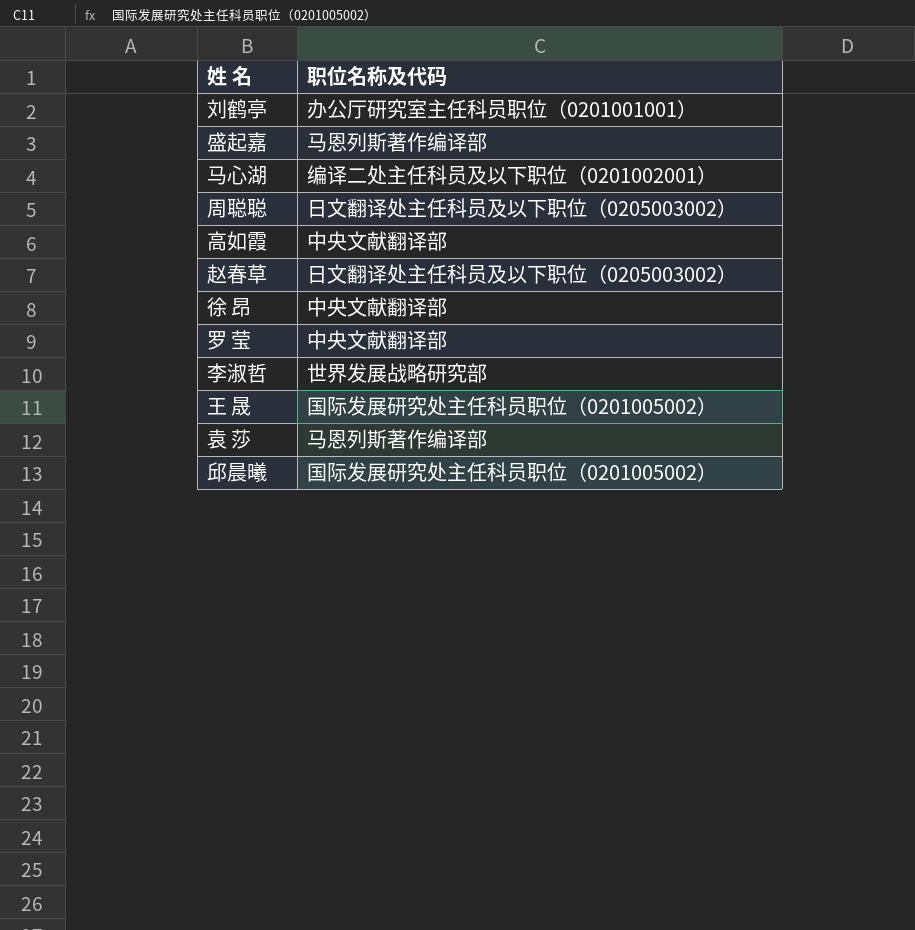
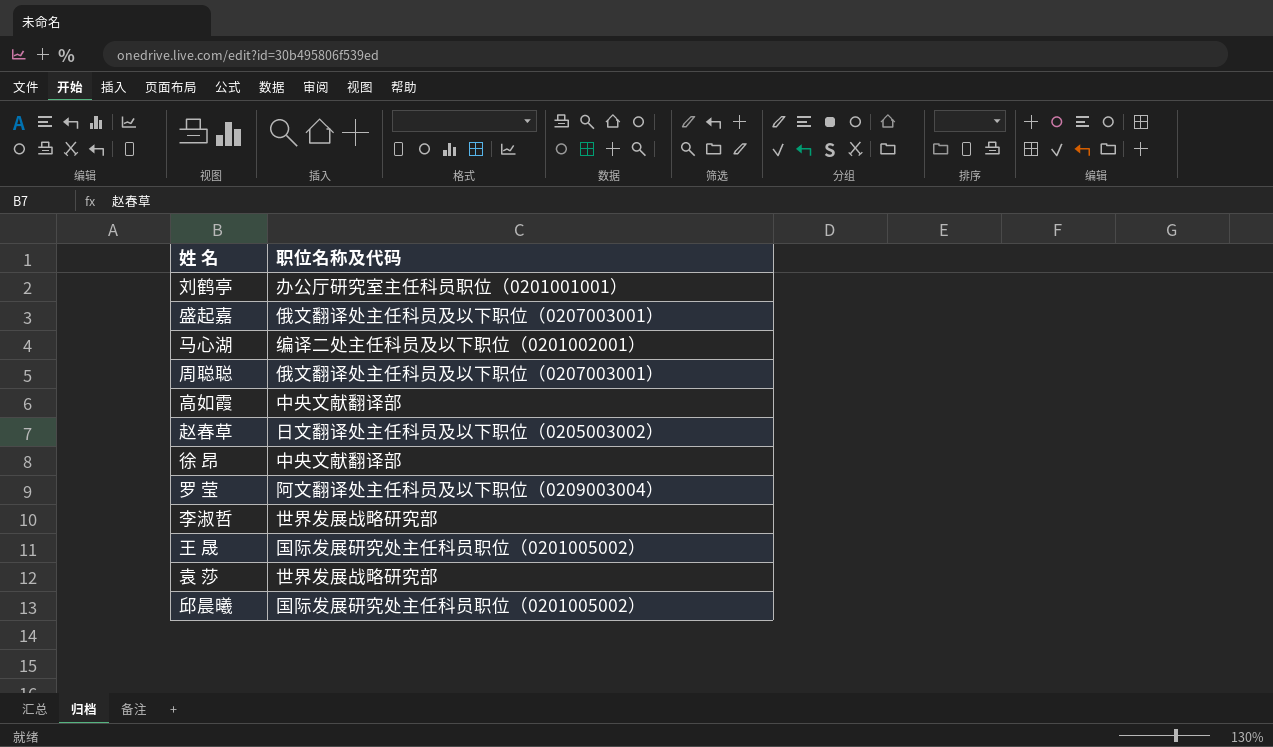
盛起嘉 | 职位名称及代码: 马恩列斯著作编译部 -> 俄文翻译处主任科员及以下职位（0207003001）
周聪聪 | 职位名称及代码: 日文翻译处主任科员及以下职位（0205003002） -> 俄文翻译处主任科员及以下职位（0207003001）
罗 莹 | 职位名称及代码: 中央文献翻译部 -> 阿文翻译处主任科员及以下职位（0209003004）
袁 莎 | 职位名称及代码: 马恩列斯著作编译部 -> 世界发展战略研究部

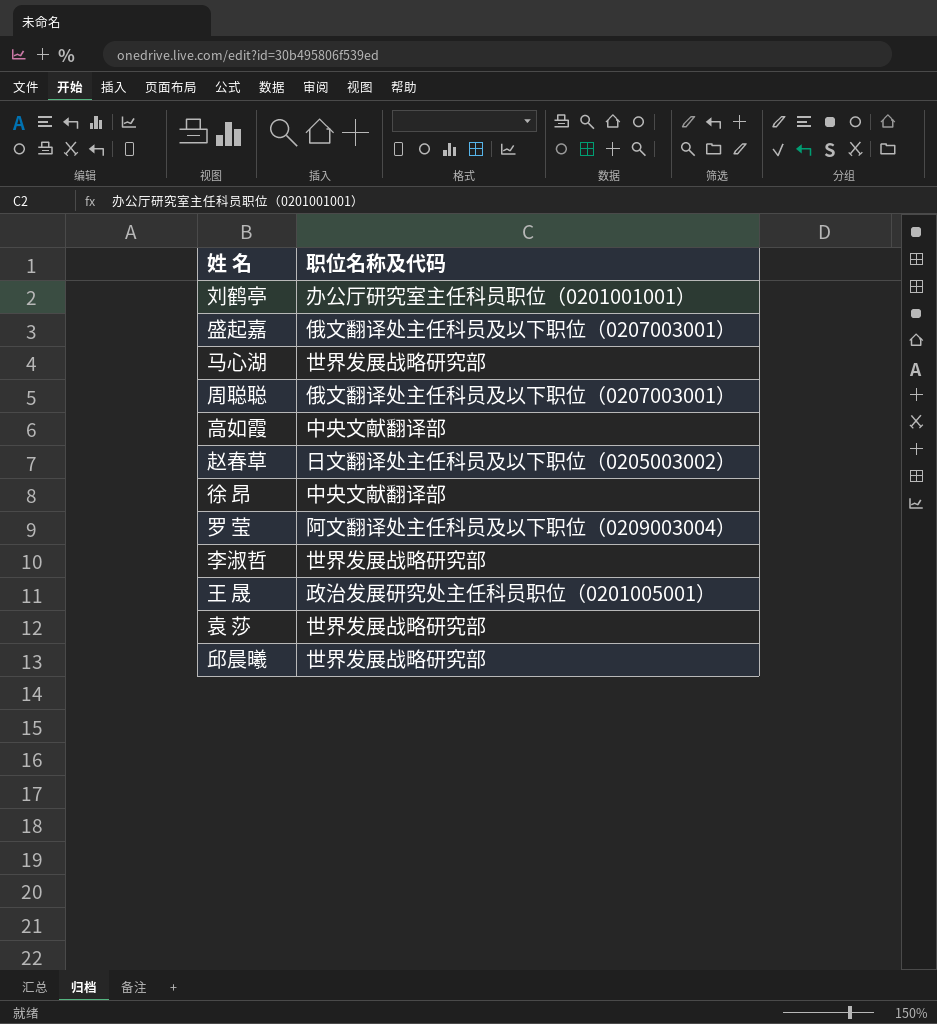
马心湖 | 职位名称及代码: 编译二处主任科员及以下职位（0201002001） -> 世界发展战略研究部
王 晟 | 职位名称及代码: 国际发展研究处主任科员职位（0201005002） -> 政治发展研究处主任科员职位（0201005001）
邱晨曦 | 职位名称及代码: 国际发展研究处主任科员职位（0201005002） -> 世界发展战略研究部

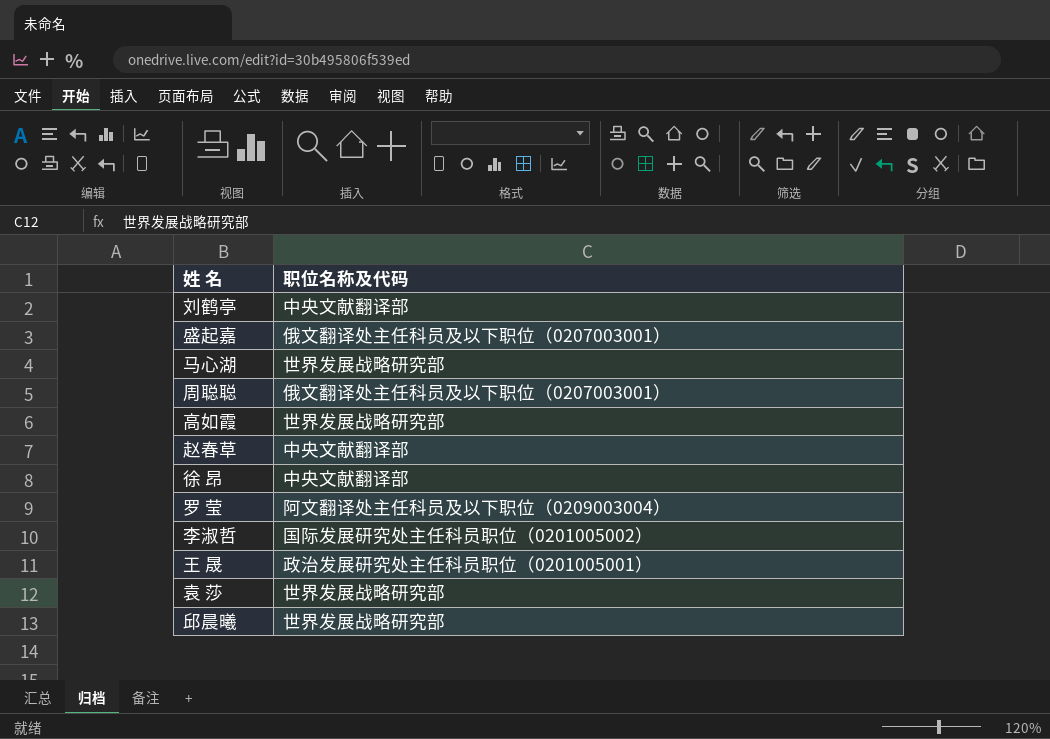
刘鹤亭 | 职位名称及代码: 办公厅研究室主任科员职位（0201001001） -> 中央文献翻译部
高如霞 | 职位名称及代码: 中央文献翻译部 -> 世界发展战略研究部
赵春草 | 职位名称及代码: 日文翻译处主任科员及以下职位（0205003002） -> 中央文献翻译部
李淑哲 | 职位名称及代码: 世界发展战略研究部 -> 国际发展研究处主任科员职位（0201005002）

